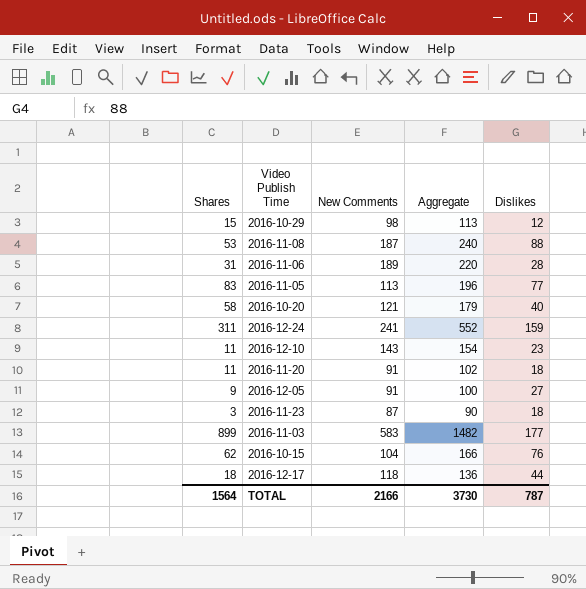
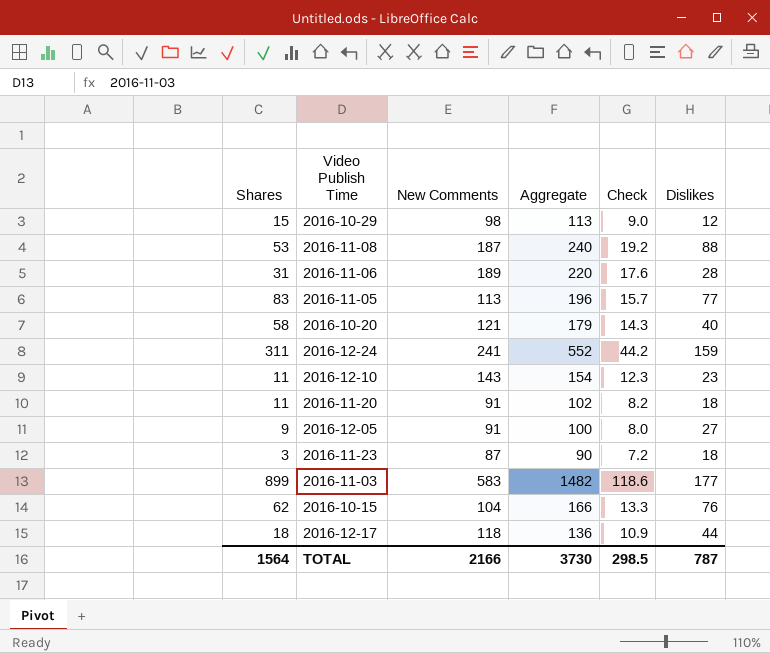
column Check | formula: none -> [Aggregate] * 0.08

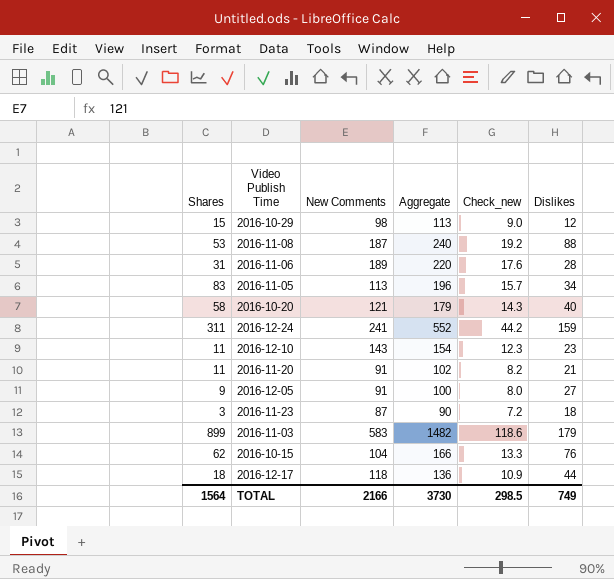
column name: Check -> Check_new
2016-11-05 | Dislikes: 77 -> 34
2016-11-20 | Dislikes: 18 -> 21
2016-11-03 | Dislikes: 177 -> 179
TOTAL | Dislikes: 787 -> 749

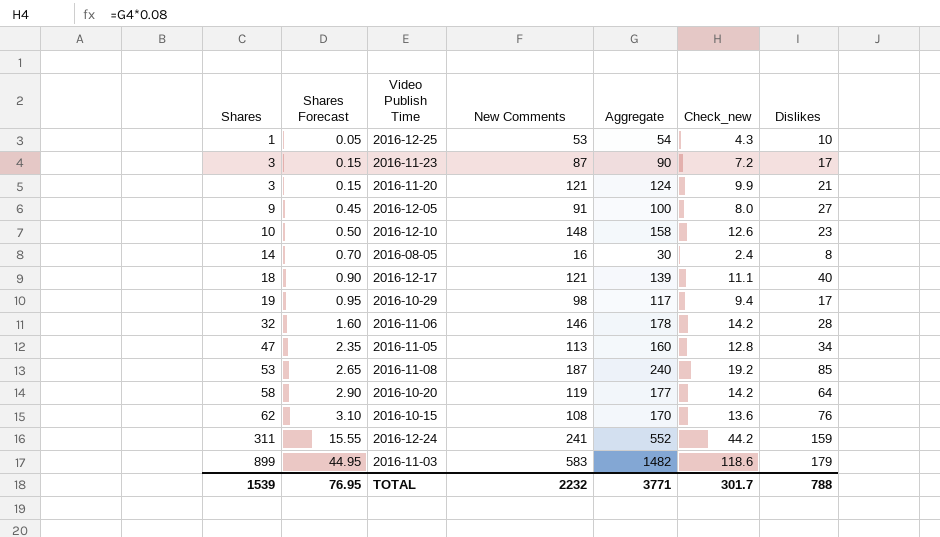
row order: none -> Shares ascending
column Shares Forecast | formula: none -> [Shares] * 0.05
row 2016-12-25: none -> 1 | 0.05 | 53 | 54 | 4.3 | 10
2016-11-23 | Dislikes: 18 -> 17
2016-11-20 | Shares: 11 -> 3
2016-11-20 | New Comments: 91 -> 121
2016-11-20 | Aggregate: 102 -> 124
2016-11-20 | Check_new: 8.2 -> 9.9
2016-12-10 | Shares: 11 -> 10
2016-12-10 | New Comments: 143 -> 148
2016-12-10 | Aggregate: 154 -> 158
2016-12-10 | Check_new: 12.3 -> 12.6
row 2016-08-05: none -> 14 | 0.70 | 16 | 30 | 2.4 | 8
2016-12-17 | New Comments: 118 -> 121
2016-12-17 | Aggregate: 136 -> 139
2016-12-17 | Check_new: 10.9 -> 11.1
2016-12-17 | Dislikes: 44 -> 40
2016-10-29 | Shares: 15 -> 19
2016-10-29 | Aggregate: 113 -> 117
2016-10-29 | Check_new: 9.0 -> 9.4
2016-10-29 | Dislikes: 12 -> 17
2016-11-06 | Shares: 31 -> 32
2016-11-06 | New Comments: 189 -> 146
2016-11-06 | Aggregate: 220 -> 178
2016-11-06 | Check_new: 17.6 -> 14.2
2016-11-05 | Shares: 83 -> 47
2016-11-05 | Aggregate: 196 -> 160
2016-11-05 | Check_new: 15.7 -> 12.8
2016-11-08 | Dislikes: 88 -> 85
2016-10-20 | New Comments: 121 -> 119
2016-10-20 | Aggregate: 179 -> 177
2016-10-20 | Check_new: 14.3 -> 14.2
2016-10-20 | Dislikes: 40 -> 64
2016-10-15 | New Comments: 104 -> 108
2016-10-15 | Aggregate: 166 -> 170
2016-10-15 | Check_new: 13.3 -> 13.6
TOTAL | Shares: 1564 -> 1539
TOTAL | New Comments: 2166 -> 2232
TOTAL | Aggregate: 3730 -> 3771
TOTAL | Check_new: 298.5 -> 301.7
TOTAL | Dislikes: 749 -> 788

